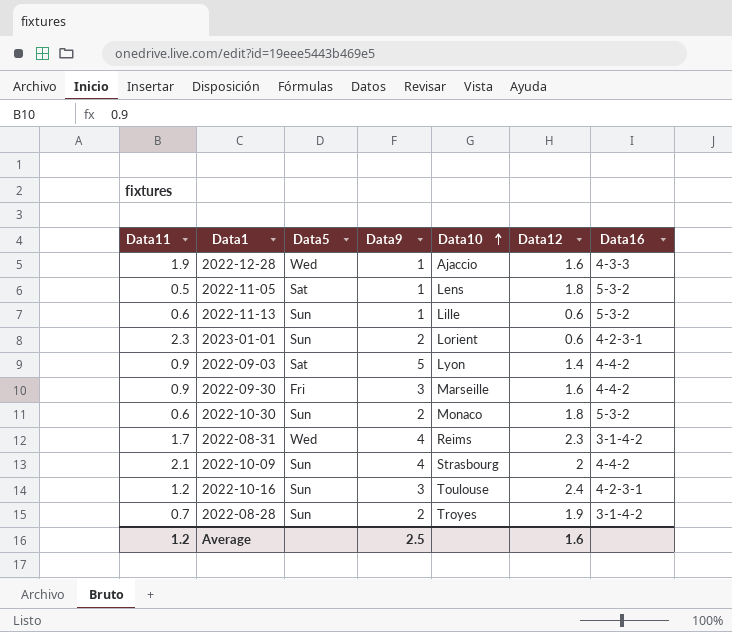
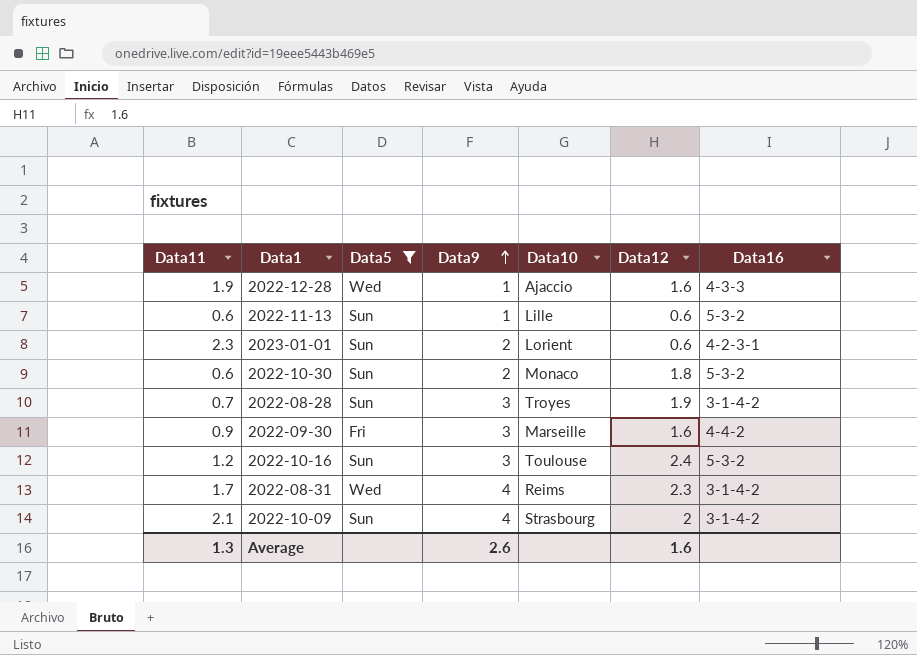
filter: none -> Data5 != Sat
row order: Data10 ascending -> Data9 ascending
2022-08-28 | Data9: 2 -> 3
2022-10-16 | Data16: 4-2-3-1 -> 5-3-2
2022-10-09 | Data16: 4-4-2 -> 3-1-4-2
Average | Data11: 1.2 -> 1.3
Average | Data9: 2.5 -> 2.6

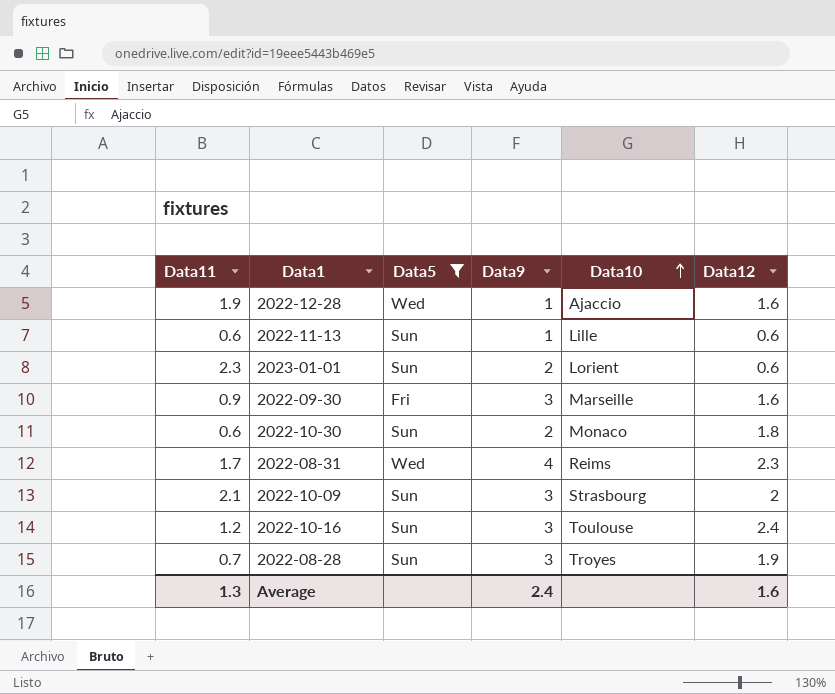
row order: Data9 ascending -> Data10 ascending
column Data16 | position: 7 -> none
2022-10-09 | Data9: 4 -> 3
Average | Data9: 2.6 -> 2.4

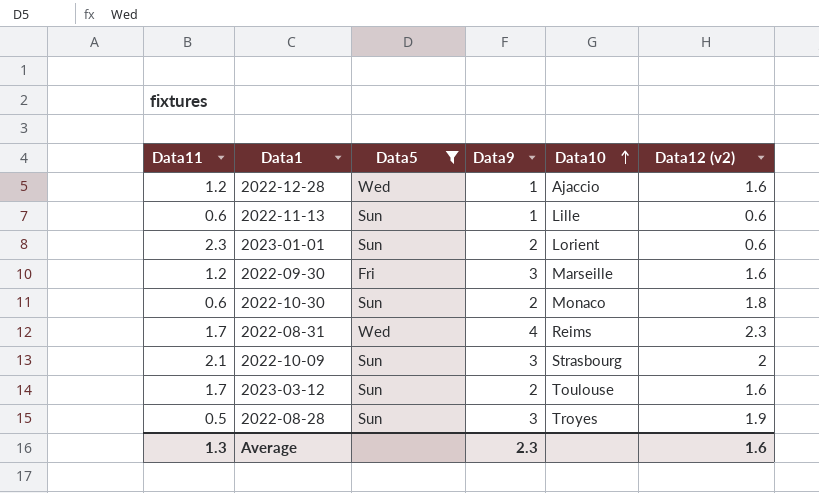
column name: Data12 -> Data12 (v2)
row 2022-10-16: 1.2 | Sun | 3 | Toulouse | 2.4 -> none
2022-12-28 | Data11: 1.9 -> 1.2
2022-09-30 | Data11: 0.9 -> 1.2
row 2023-03-12: none -> 1.7 | Sun | 2 | Toulouse | 1.6
2022-08-28 | Data11: 0.7 -> 0.5
Average | Data9: 2.4 -> 2.3

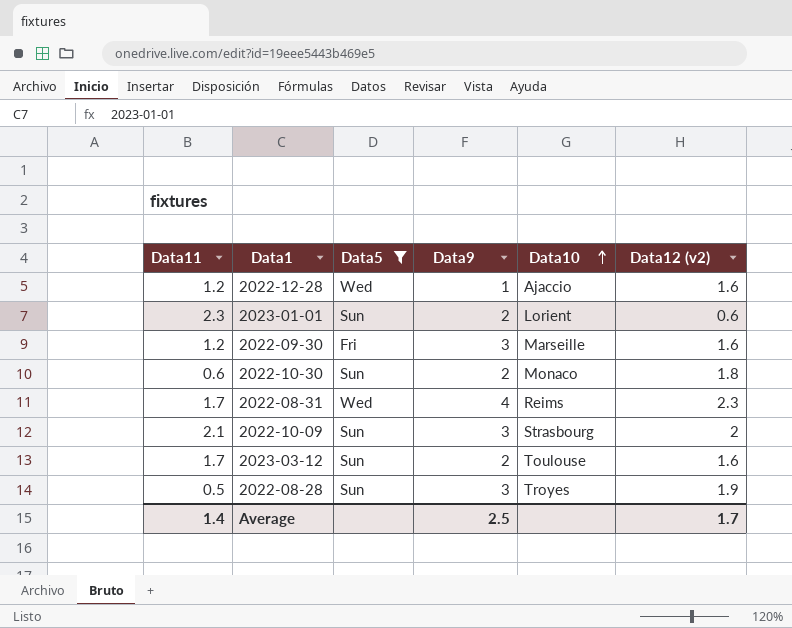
row 2022-11-13: 0.6 | Sun | 1 | Lille | 0.6 -> none
Average | Data11: 1.3 -> 1.4
Average | Data9: 2.3 -> 2.5
Average | Data12 (v2): 1.6 -> 1.7

